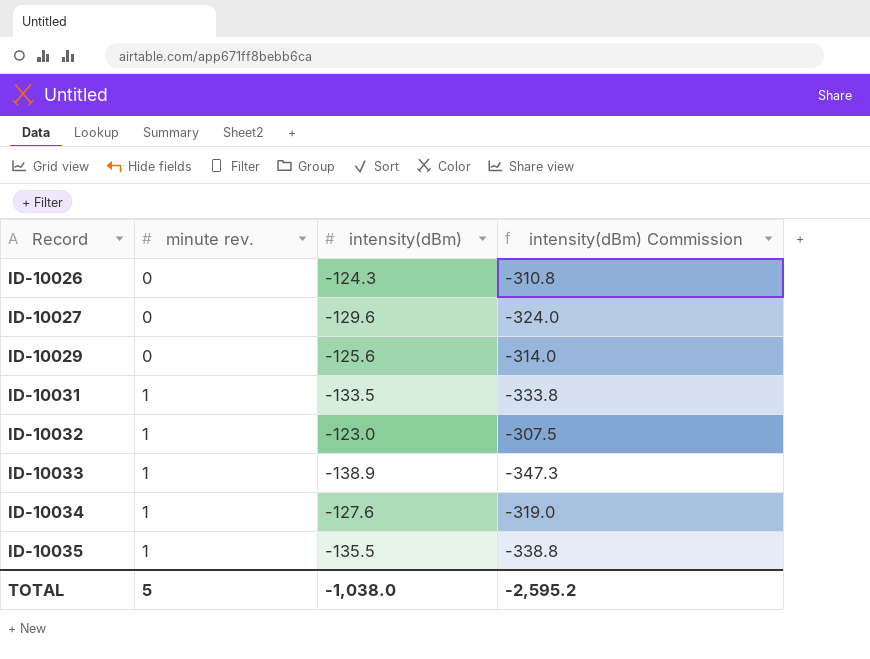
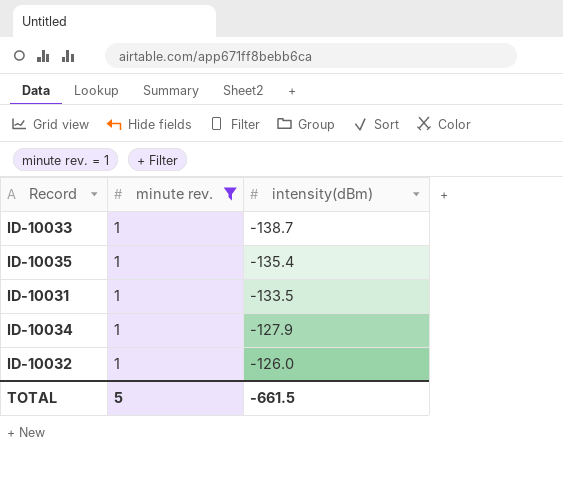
filter: none -> minute rev. = 1
row order: Record ascending -> intensity(dBm) ascending
column intensity(dBm) Commission | formula: [intensity(dBm)] * 2.5 -> none
ID-10033 | intensity(dBm): -138.9 -> -138.7
ID-10035 | intensity(dBm): -135.5 -> -135.4
ID-10034 | intensity(dBm): -127.6 -> -127.9
ID-10032 | intensity(dBm): -123.0 -> -126.0
TOTAL | intensity(dBm): -1,038.0 -> -661.5

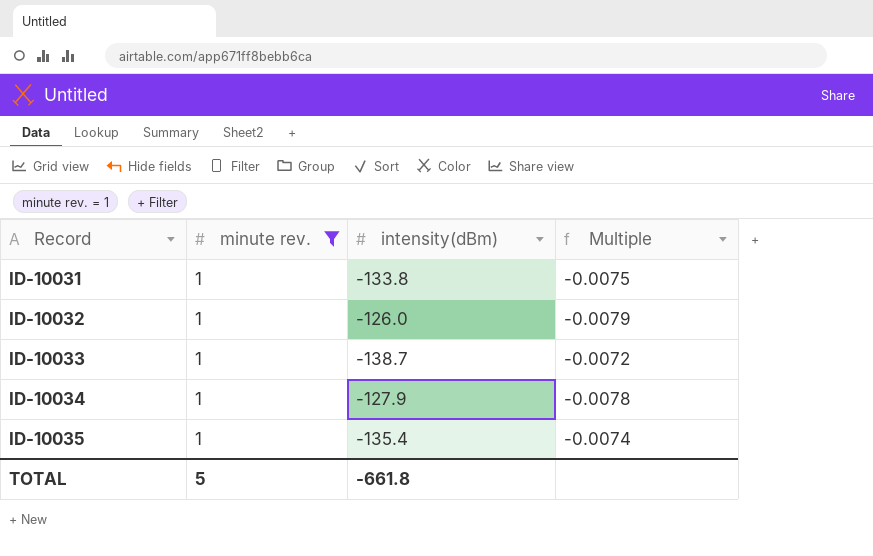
row order: intensity(dBm) ascending -> Record ascending
column Multiple | formula: none -> [minute rev.] / [intensity(dBm)]
ID-10031 | intensity(dBm): -133.5 -> -133.8
TOTAL | intensity(dBm): -661.5 -> -661.8

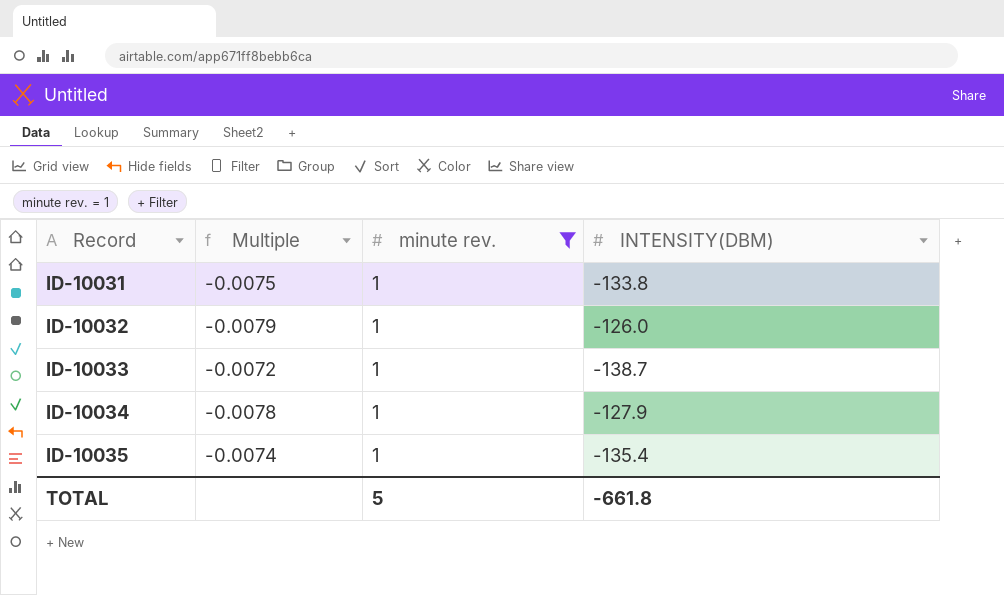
column Multiple | position: 4 -> 2
column name: intensity(dBm) -> INTENSITY(DBM)

